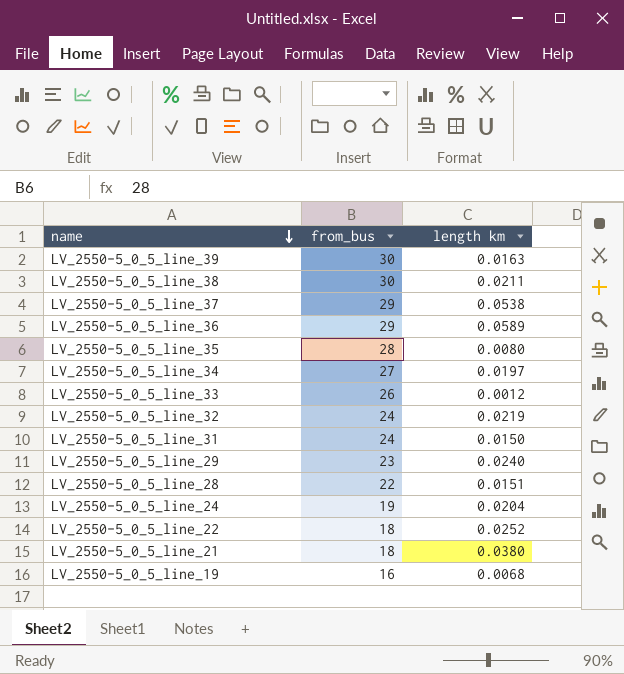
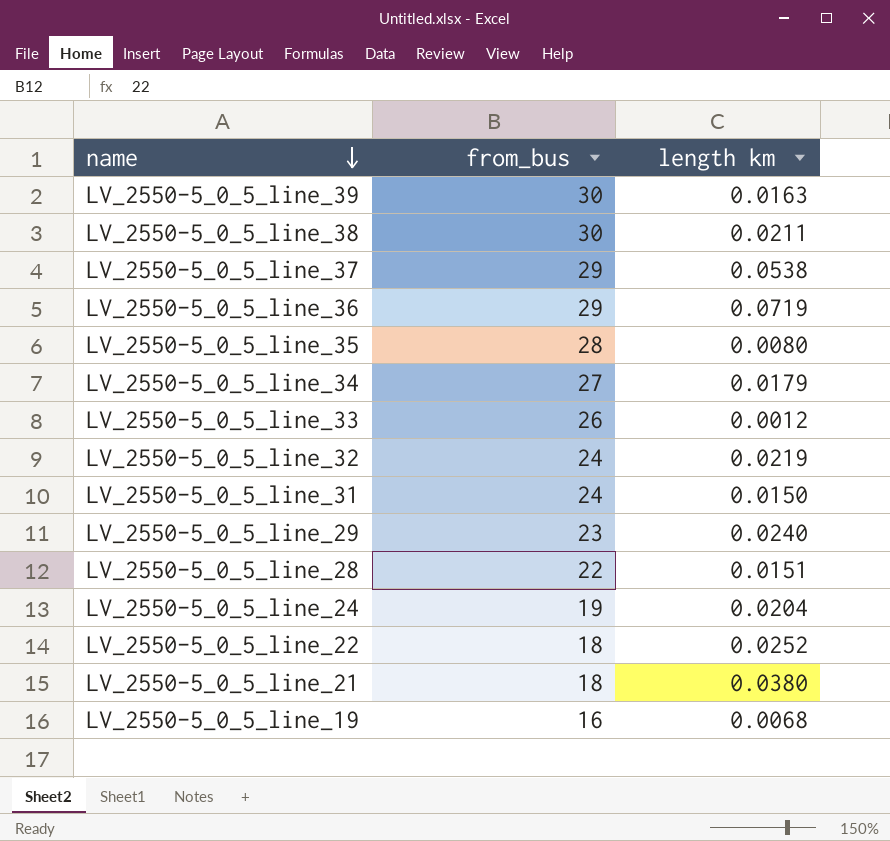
LV_2550-5_0_5_line_36 | length km: 0.0589 -> 0.0719
LV_2550-5_0_5_line_34 | length km: 0.0197 -> 0.0179

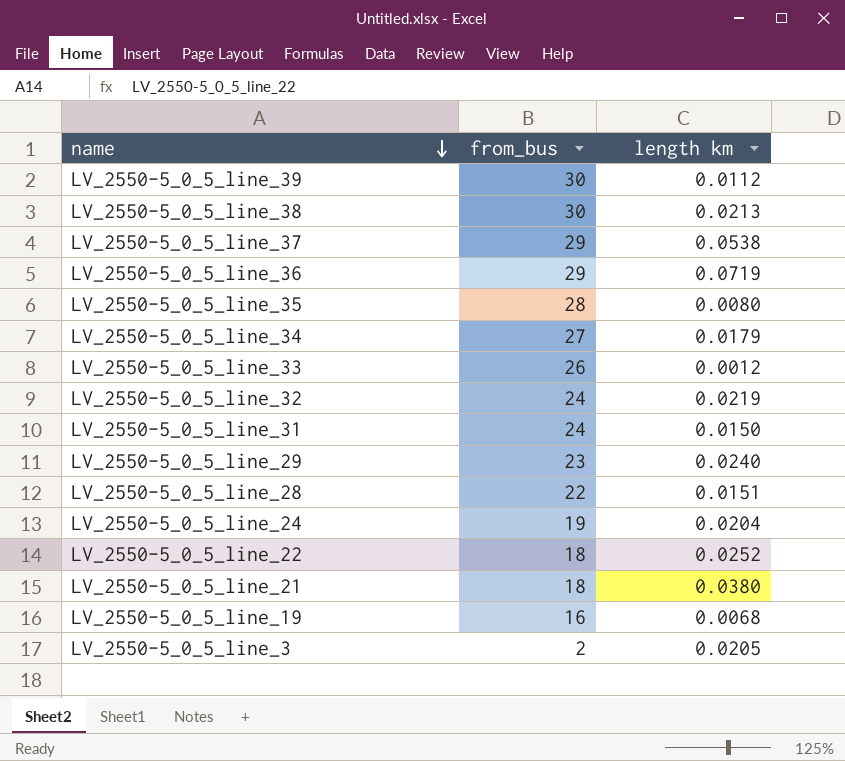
LV_2550-5_0_5_line_39 | length km: 0.0163 -> 0.0112
LV_2550-5_0_5_line_38 | length km: 0.0211 -> 0.0213
row LV_2550-5_0_5_line_3: none -> 2 | 0.0205

